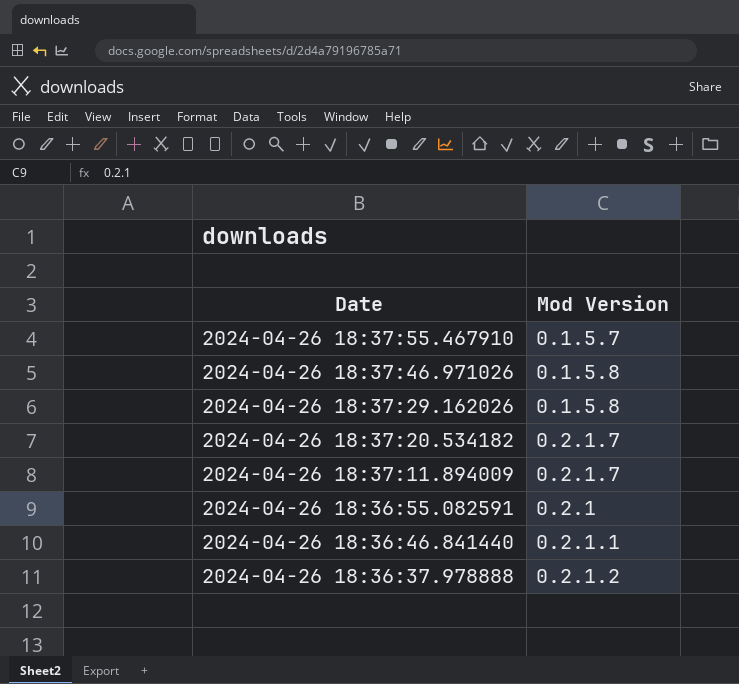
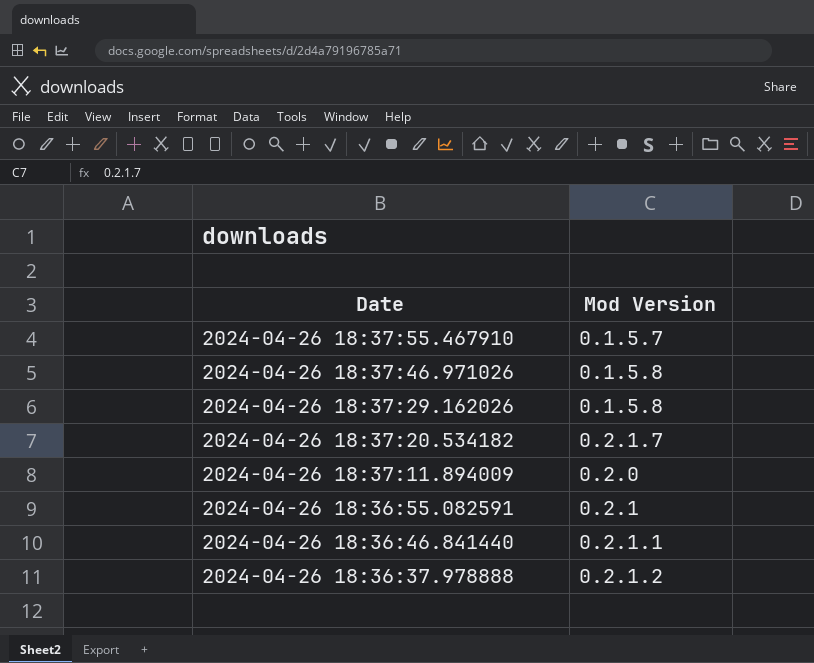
2024-04-26 18:37:11.894009 | Mod Version: 0.2.1.7 -> 0.2.0

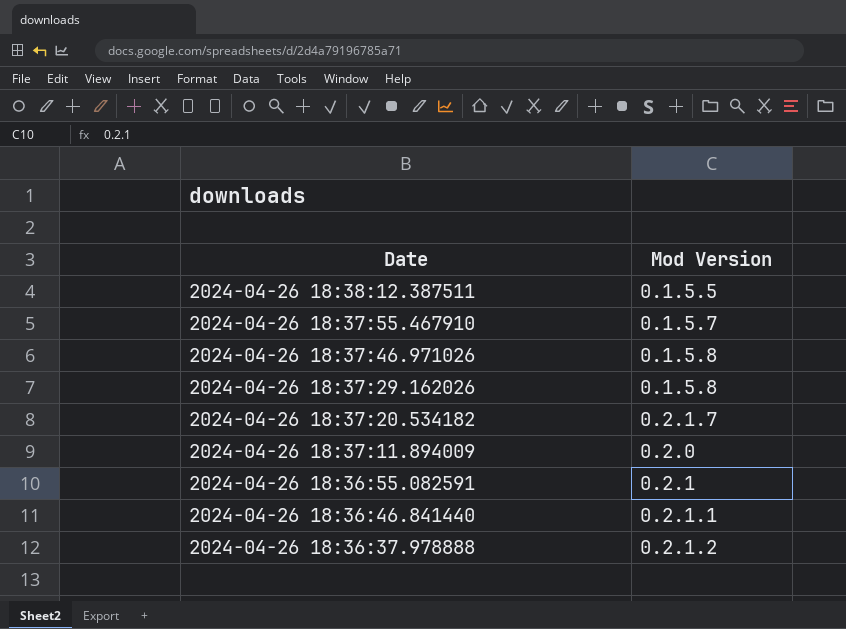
row 2024-04-26 18:38:12.387511: none -> 0.1.5.5

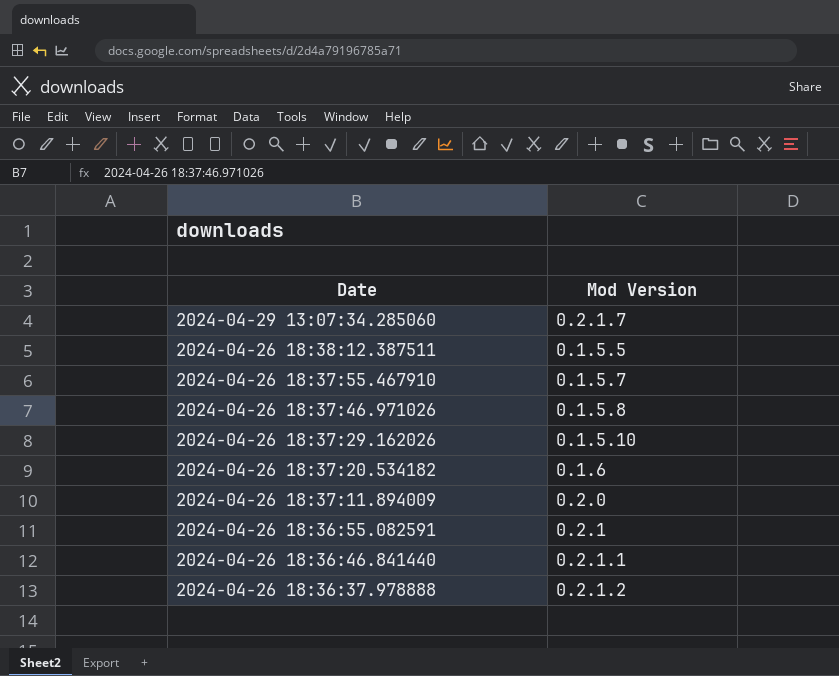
row 2024-04-29 13:07:34.285060: none -> 0.2.1.7
2024-04-26 18:37:29.162026 | Mod Version: 0.1.5.8 -> 0.1.5.10
2024-04-26 18:37:20.534182 | Mod Version: 0.2.1.7 -> 0.1.6

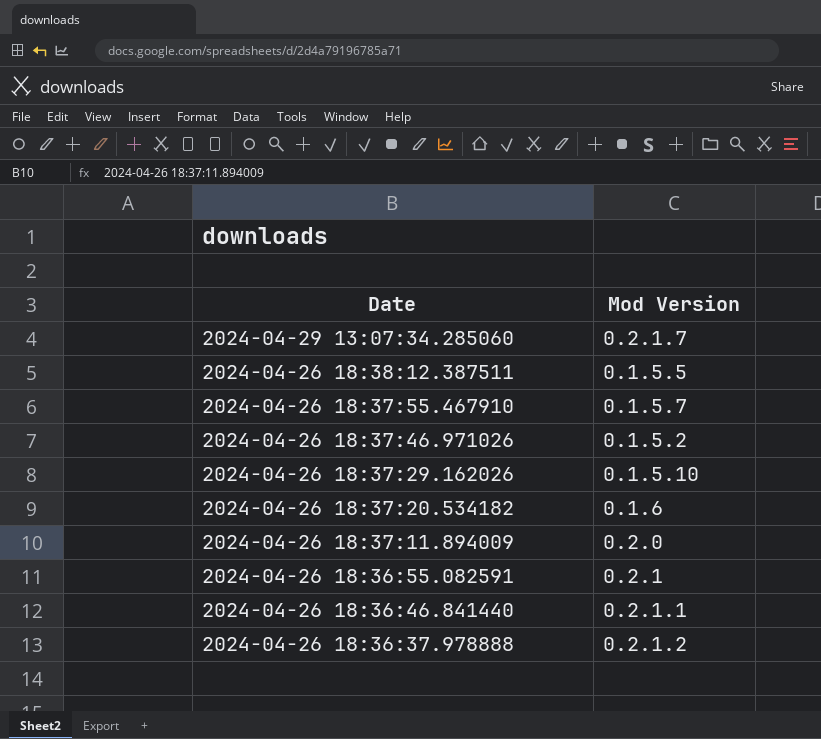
2024-04-26 18:37:46.971026 | Mod Version: 0.1.5.8 -> 0.1.5.2

